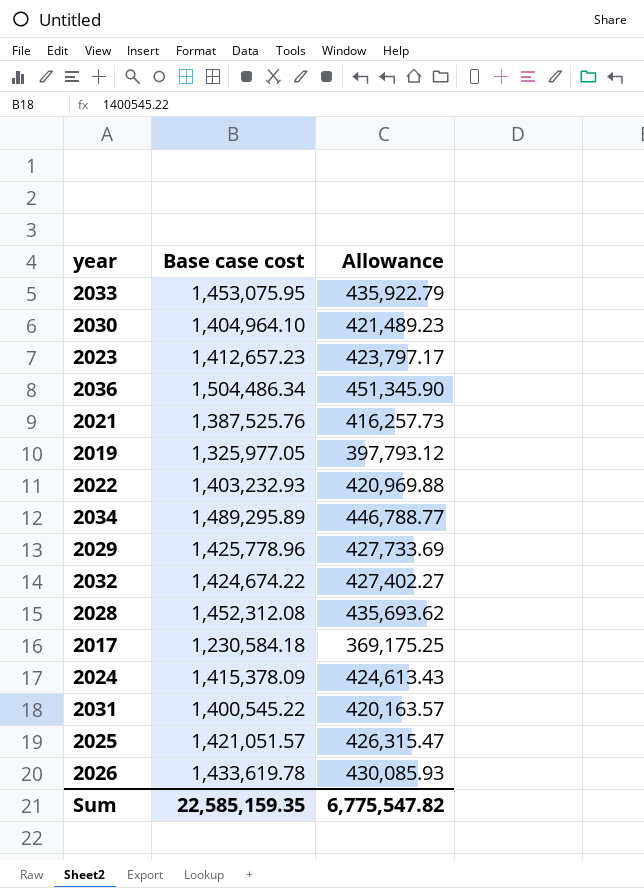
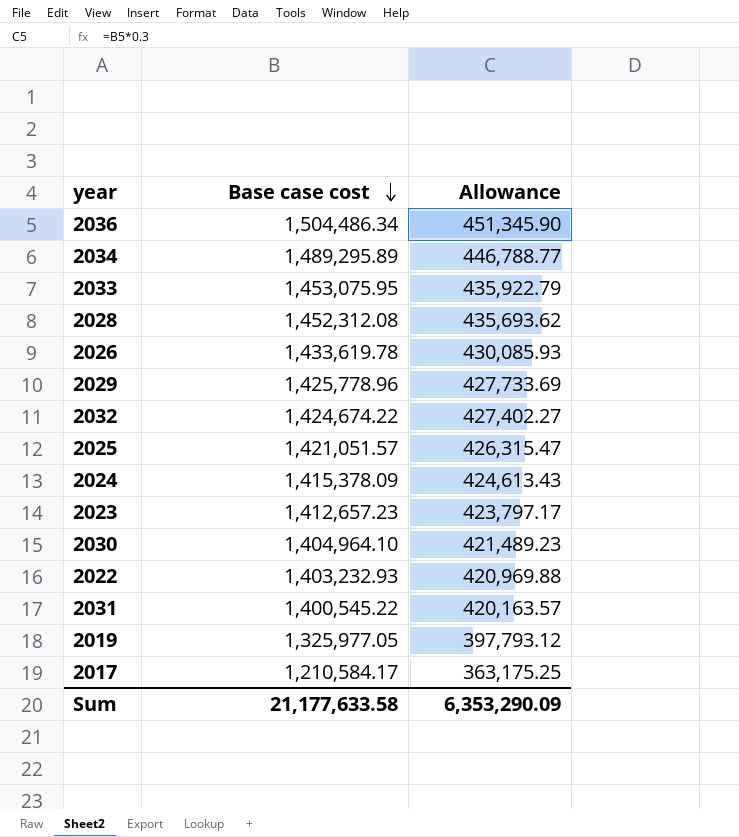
row order: none -> Base case cost descending
row 2021: 1,387,525.76 | 416,257.73 -> none
2017 | Base case cost: 1,230,584.18 -> 1,210,584.17
2017 | Allowance: 369,175.25 -> 363,175.25
Sum | Base case cost: 22,585,159.35 -> 21,177,633.58
Sum | Allowance: 6,775,547.82 -> 6,353,290.09

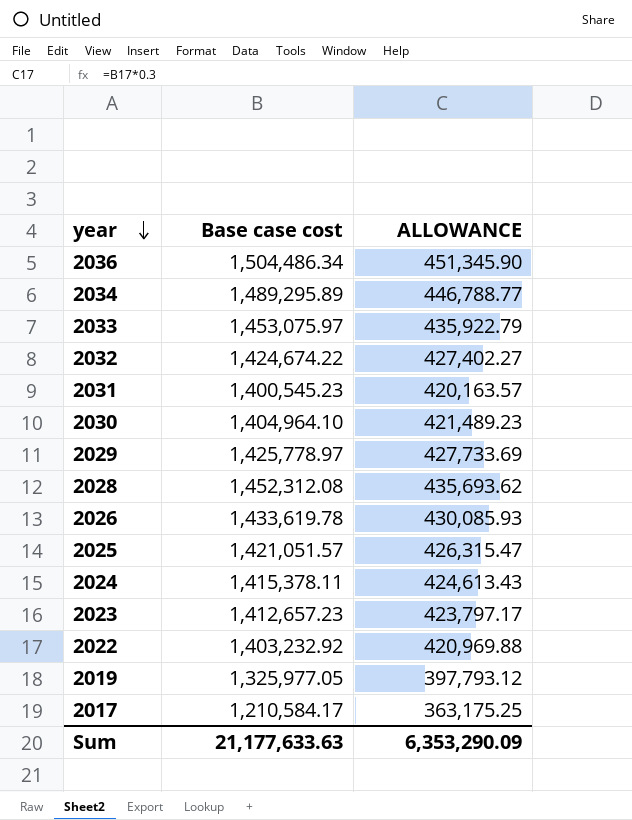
row order: Base case cost descending -> year descending
column name: Allowance -> ALLOWANCE
2033 | Base case cost: 1,453,075.95 -> 1,453,075.97
2031 | Base case cost: 1,400,545.22 -> 1,400,545.23
2029 | Base case cost: 1,425,778.96 -> 1,425,778.97
2024 | Base case cost: 1,415,378.09 -> 1,415,378.11
2022 | Base case cost: 1,403,232.93 -> 1,403,232.92
Sum | Base case cost: 21,177,633.58 -> 21,177,633.63

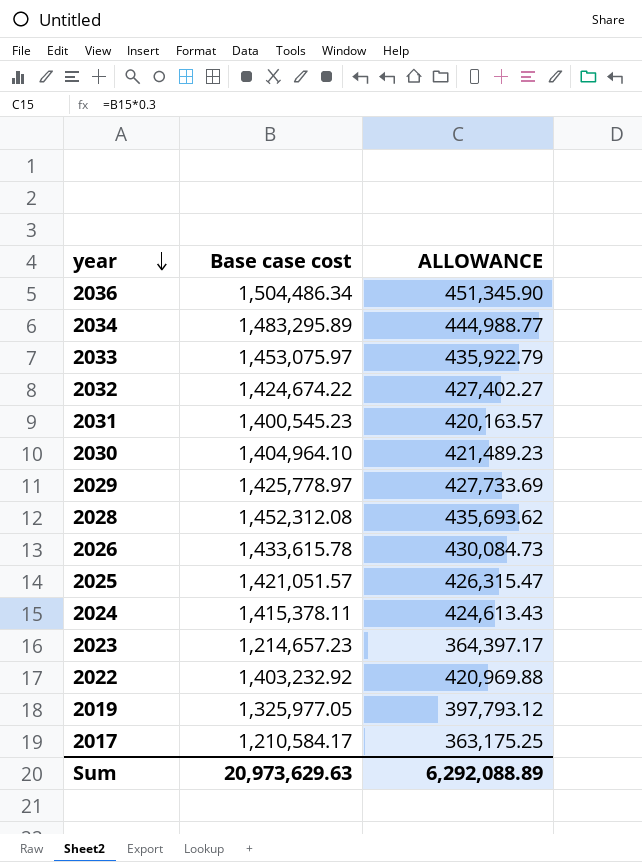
2034 | Base case cost: 1,489,295.89 -> 1,483,295.89
2034 | ALLOWANCE: 446,788.77 -> 444,988.77
2026 | Base case cost: 1,433,619.78 -> 1,433,615.78
2026 | ALLOWANCE: 430,085.93 -> 430,084.73
2023 | Base case cost: 1,412,657.23 -> 1,214,657.23
2023 | ALLOWANCE: 423,797.17 -> 364,397.17
Sum | Base case cost: 21,177,633.63 -> 20,973,629.63
Sum | ALLOWANCE: 6,353,290.09 -> 6,292,088.89

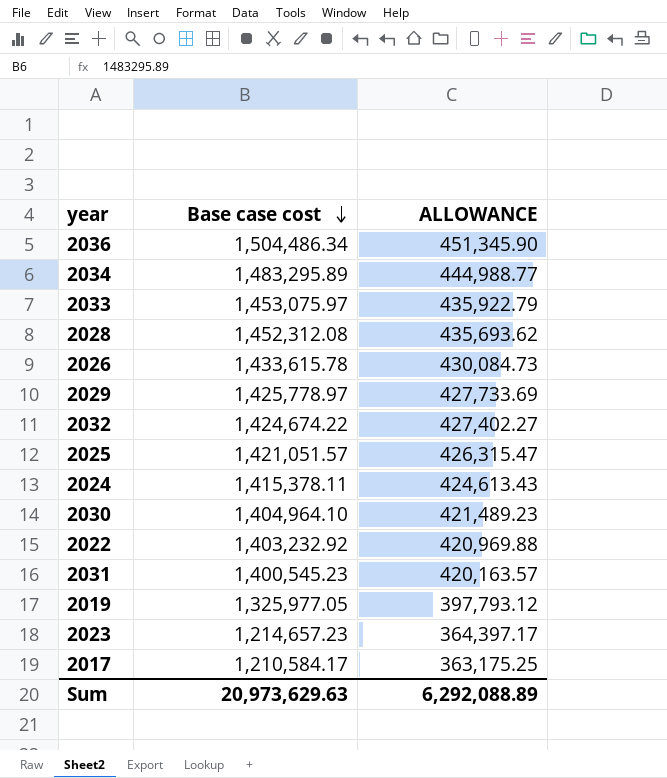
row order: year descending -> Base case cost descending

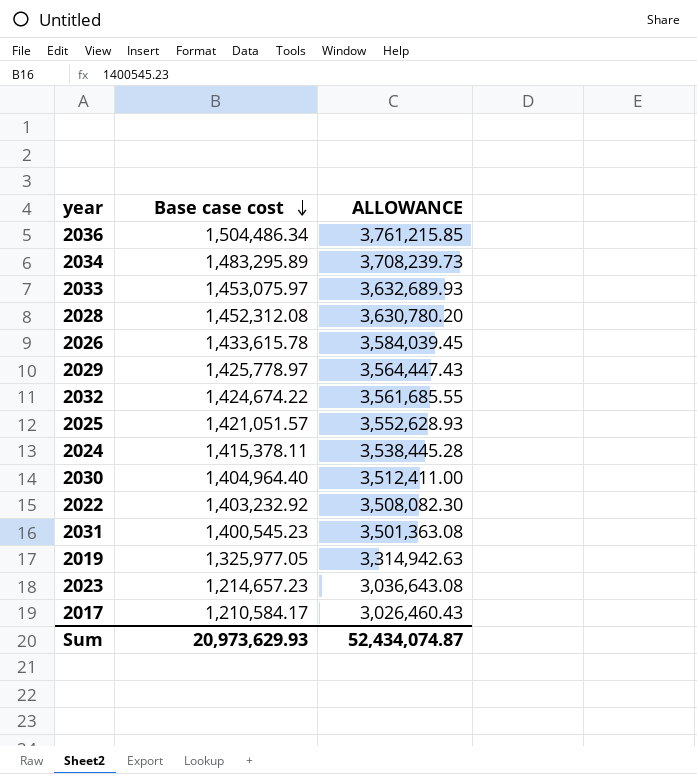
column ALLOWANCE | formula: [Base case cost] * 0.3 -> [Base case cost] * 2.5
2030 | Base case cost: 1,404,964.10 -> 1,404,964.40
Sum | Base case cost: 20,973,629.63 -> 20,973,629.93
Sum | ALLOWANCE: 6,292,088.89 -> 52,434,074.87

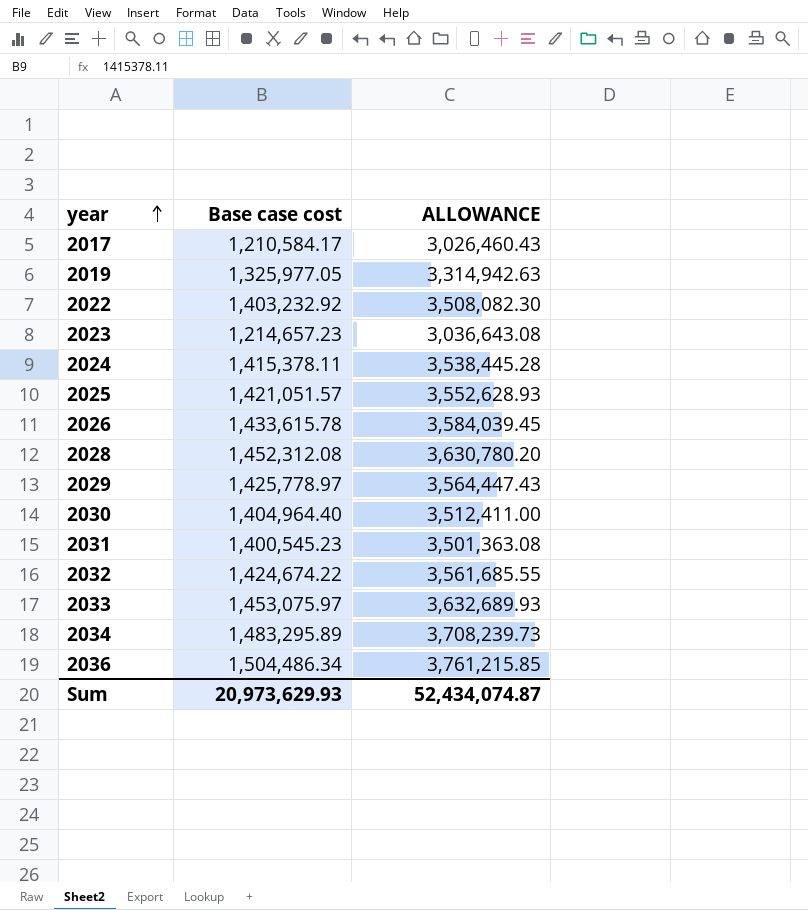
row order: Base case cost descending -> year ascending

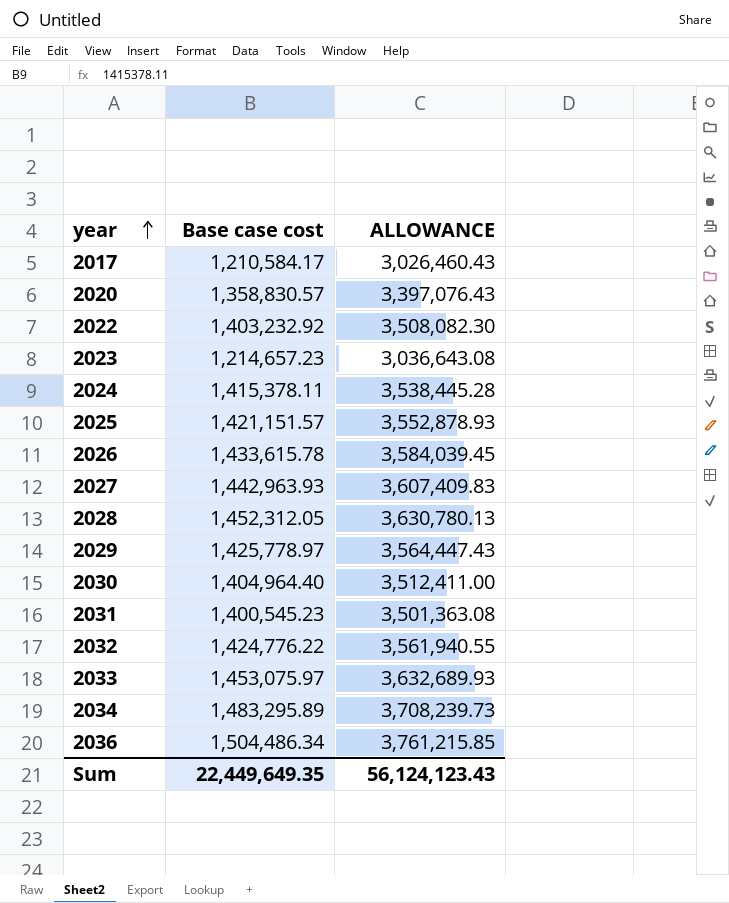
row 2019: 1,325,977.05 | 3,314,942.63 -> none
row 2020: none -> 1,358,830.57 | 3,397,076.43
2025 | Base case cost: 1,421,051.57 -> 1,421,151.57
2025 | ALLOWANCE: 3,552,628.93 -> 3,552,878.93
row 2027: none -> 1,442,963.93 | 3,607,409.83
2028 | Base case cost: 1,452,312.08 -> 1,452,312.05
2028 | ALLOWANCE: 3,630,780.20 -> 3,630,780.13
2032 | Base case cost: 1,424,674.22 -> 1,424,776.22
2032 | ALLOWANCE: 3,561,685.55 -> 3,561,940.55
Sum | Base case cost: 20,973,629.93 -> 22,449,649.35
Sum | ALLOWANCE: 52,434,074.87 -> 56,124,123.43

